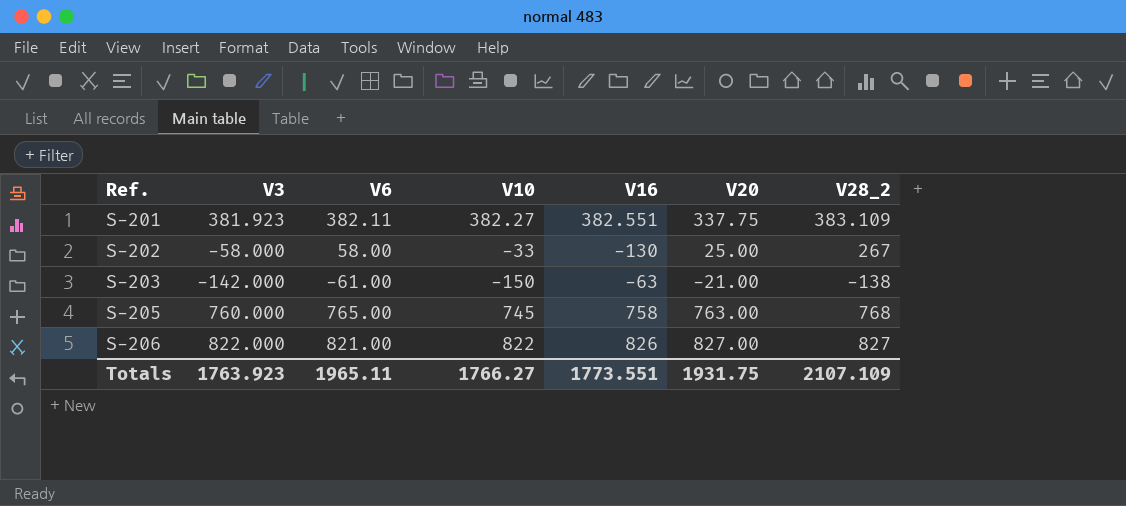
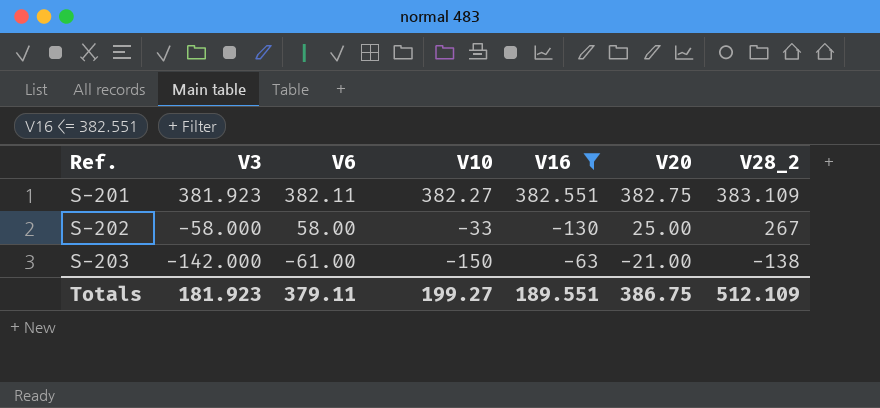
filter: none -> V16 <= 382.551
S-201 | V20: 337.75 -> 382.75
Totals | V3: 1763.923 -> 181.923
Totals | V6: 1965.11 -> 379.11
Totals | V10: 1766.27 -> 199.27
Totals | V16: 1773.551 -> 189.551
Totals | V20: 1931.75 -> 386.75
Totals | V28_2: 2107.109 -> 512.109

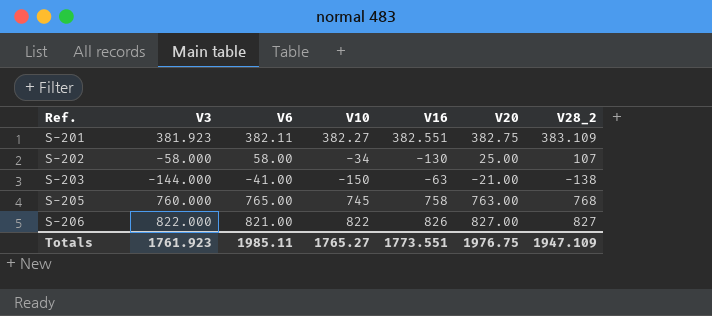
filter: V16 <= 382.551 -> none
S-202 | V10: -33 -> -34
S-202 | V28_2: 267 -> 107
S-203 | V3: -142.000 -> -144.000
S-203 | V6: -61.00 -> -41.00
Totals | V3: 181.923 -> 1761.923
Totals | V6: 379.11 -> 1985.11
Totals | V10: 199.27 -> 1765.27
Totals | V16: 189.551 -> 1773.551
Totals | V20: 386.75 -> 1976.75
Totals | V28_2: 512.109 -> 1947.109

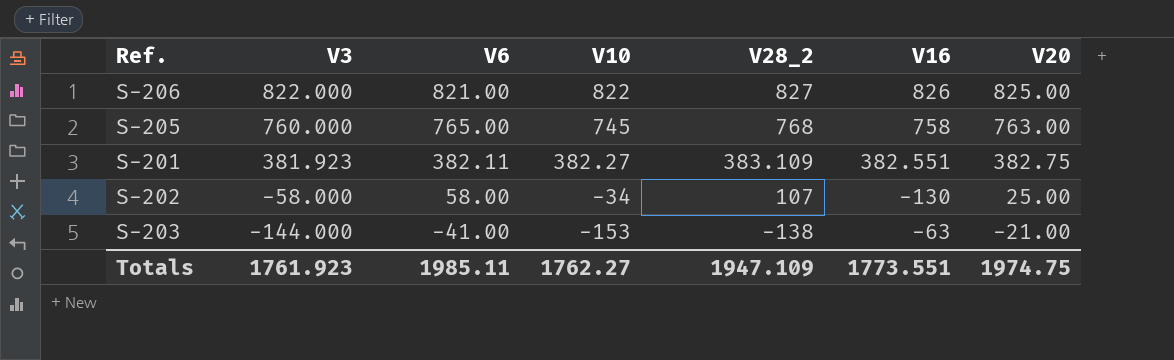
row order: Ref. ascending -> V3 descending
column V28_2 | position: 7 -> 5
S-206 | V20: 827.00 -> 825.00
S-203 | V10: -150 -> -153
Totals | V10: 1765.27 -> 1762.27
Totals | V20: 1976.75 -> 1974.75

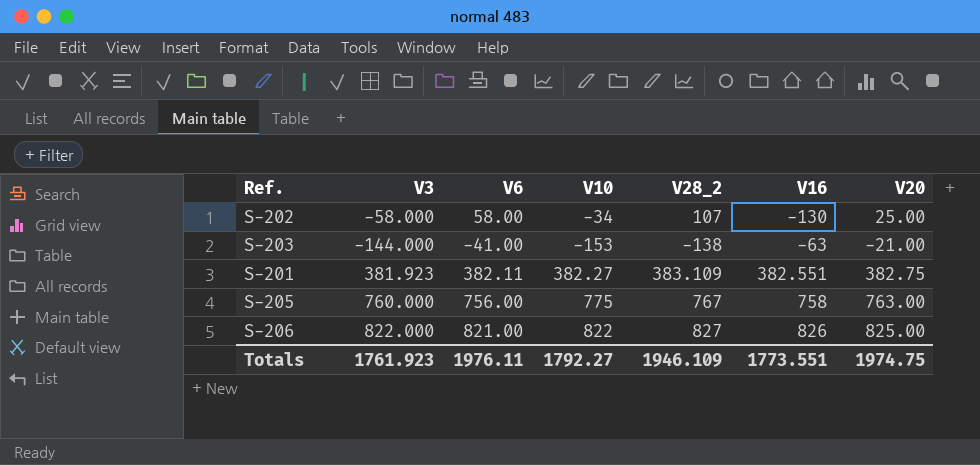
row order: V3 descending -> V16 ascending
S-205 | V6: 765.00 -> 756.00
S-205 | V10: 745 -> 775
S-205 | V28_2: 768 -> 767
Totals | V6: 1985.11 -> 1976.11
Totals | V10: 1762.27 -> 1792.27
Totals | V28_2: 1947.109 -> 1946.109

